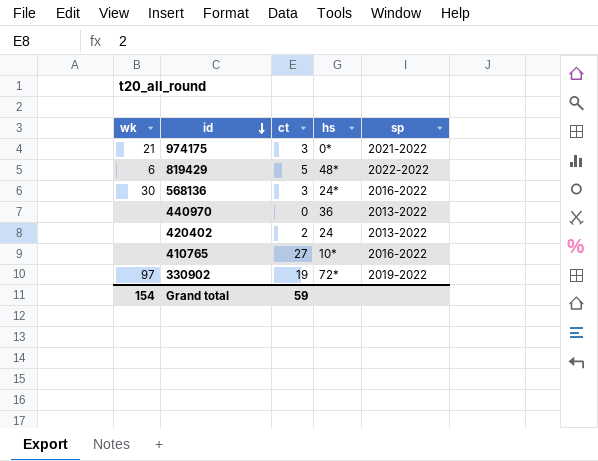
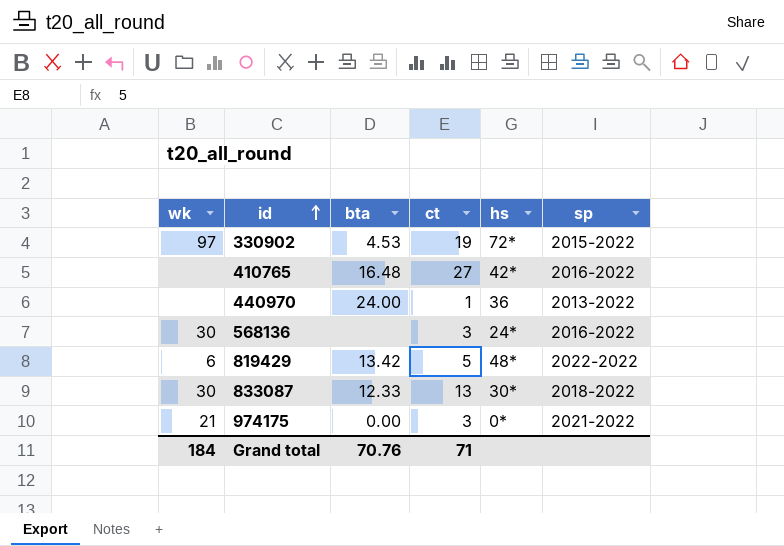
row order: id descending -> id ascending
column bta | position: none -> 3
row 420402: none | 2 | 24 | 2013-2022 -> none
330902 | sp: 2019-2022 -> 2015-2022
410765 | hs: 10* -> 42*
440970 | ct: 0 -> 1
row 833087: none -> 30 | 12.33 | 13 | 30* | 2018-2022
Grand total | wk: 154 -> 184
Grand total | ct: 59 -> 71

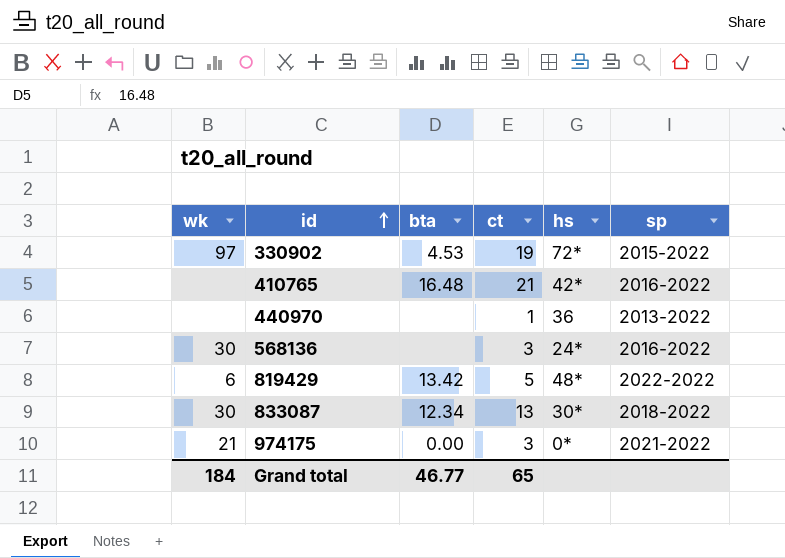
410765 | ct: 27 -> 21
440970 | bta: 24.00 -> none
833087 | bta: 12.33 -> 12.34
Grand total | bta: 70.76 -> 46.77
Grand total | ct: 71 -> 65

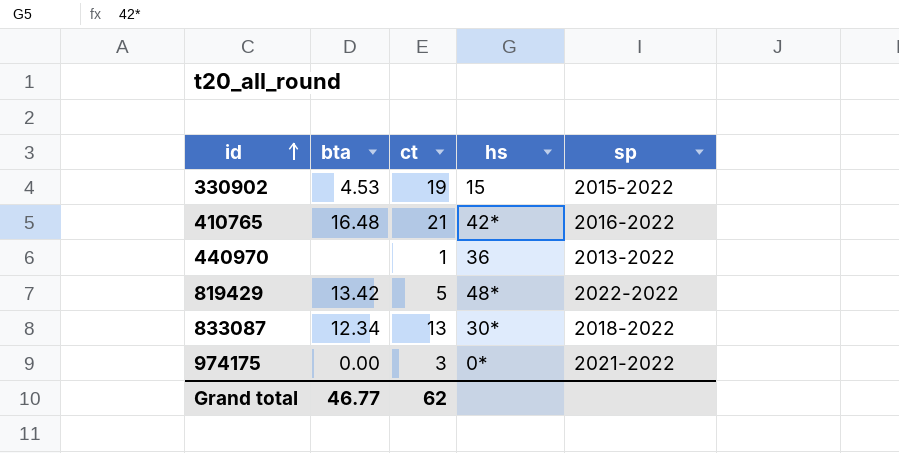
column wk | position: 1 -> none
row 568136: 30 | none | 3 | 24* | 2016-2022 -> none
330902 | hs: 72* -> 15
Grand total | ct: 65 -> 62

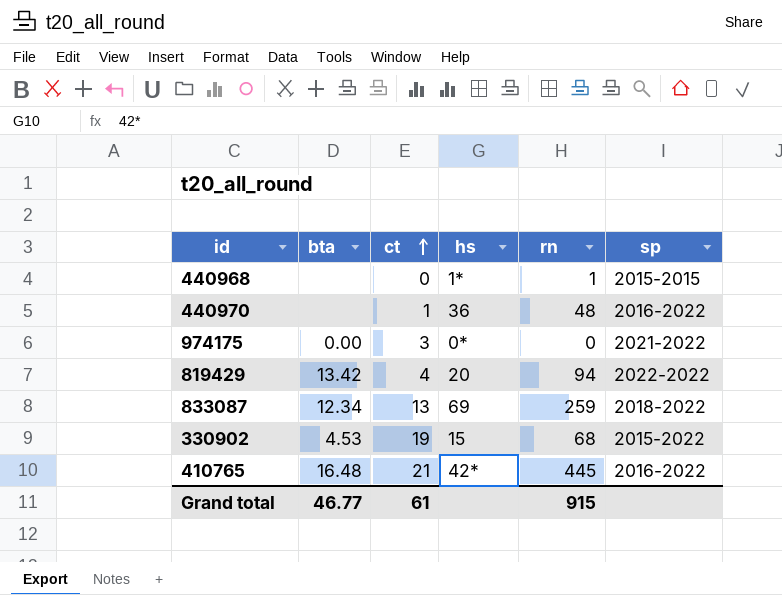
row order: id ascending -> ct ascending
column rn | position: none -> 5
row 440968: none -> none | 0 | 1* | 1 | 2015-2015
440970 | sp: 2013-2022 -> 2016-2022
819429 | ct: 5 -> 4
819429 | hs: 48* -> 20
833087 | hs: 30* -> 69
Grand total | ct: 62 -> 61

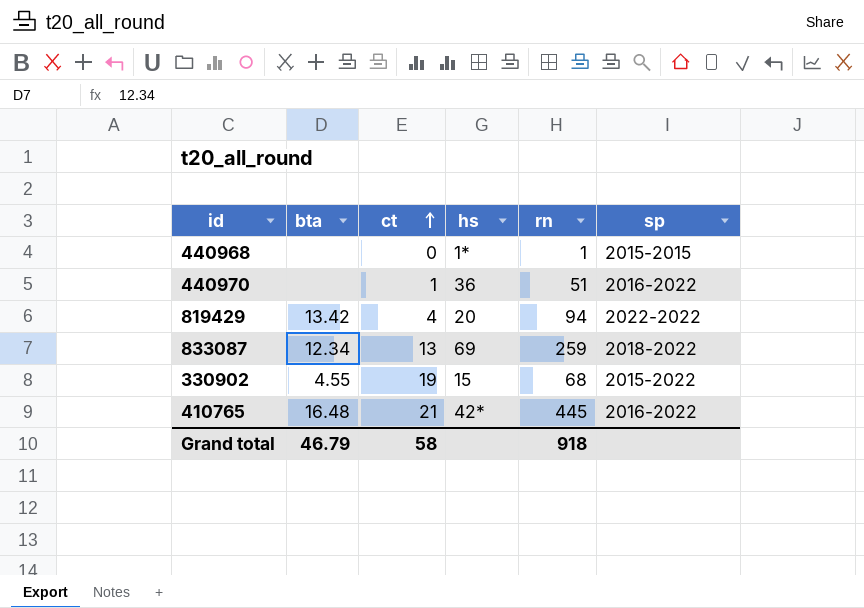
row 974175: 0.00 | 3 | 0* | 0 | 2021-2022 -> none
440970 | rn: 48 -> 51
330902 | bta: 4.53 -> 4.55
Grand total | bta: 46.77 -> 46.79
Grand total | ct: 61 -> 58
Grand total | rn: 915 -> 918

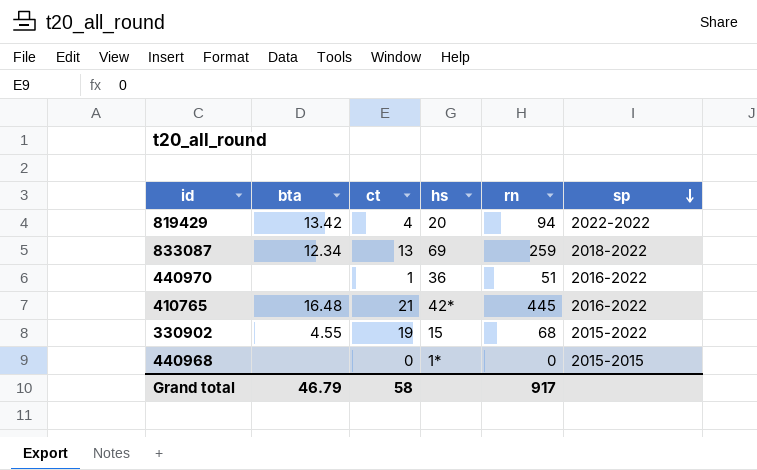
row order: ct ascending -> sp descending
440968 | rn: 1 -> 0
Grand total | rn: 918 -> 917

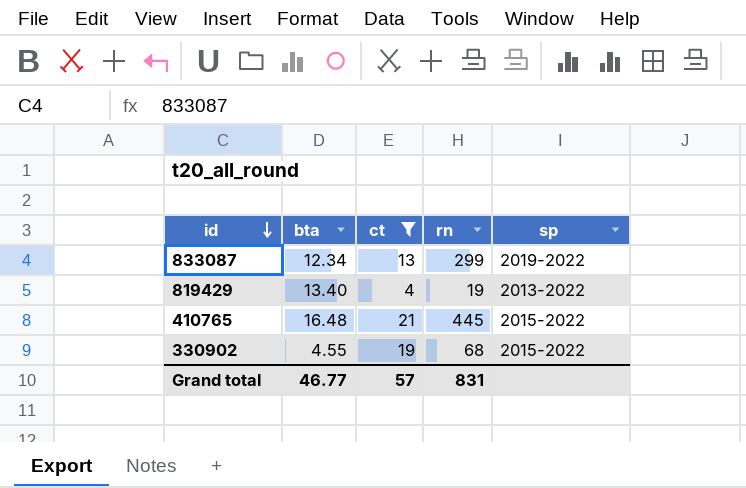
filter: none -> ct >= 4
row order: sp descending -> id descending
column hs | position: 4 -> none
833087 | rn: 259 -> 299
833087 | sp: 2018-2022 -> 2019-2022
819429 | bta: 13.42 -> 13.40
819429 | rn: 94 -> 19
819429 | sp: 2022-2022 -> 2013-2022
410765 | sp: 2016-2022 -> 2015-2022
Grand total | bta: 46.79 -> 46.77
Grand total | ct: 58 -> 57
Grand total | rn: 917 -> 831

